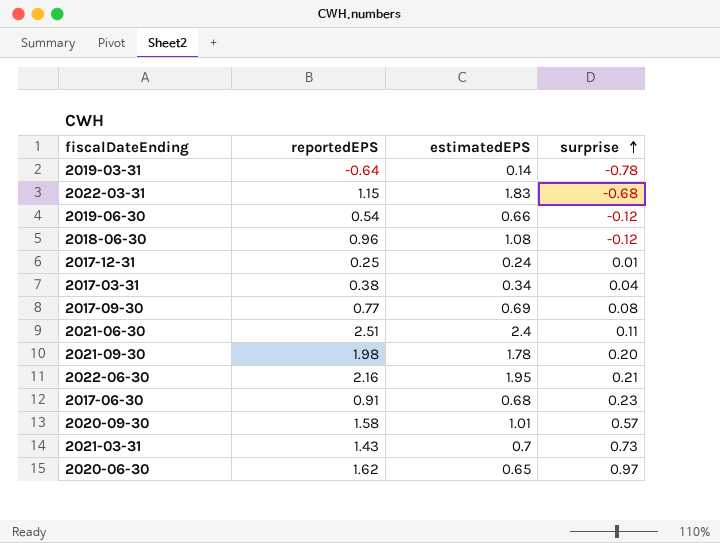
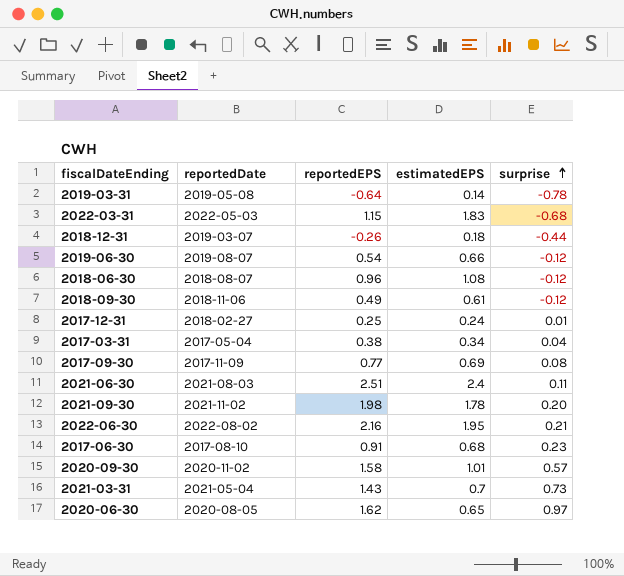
column reportedDate | position: none -> 2
row 2018-12-31: none -> 2019-03-07 | -0.26 | 0.18 | -0.44
row 2018-09-30: none -> 2018-11-06 | 0.49 | 0.61 | -0.12

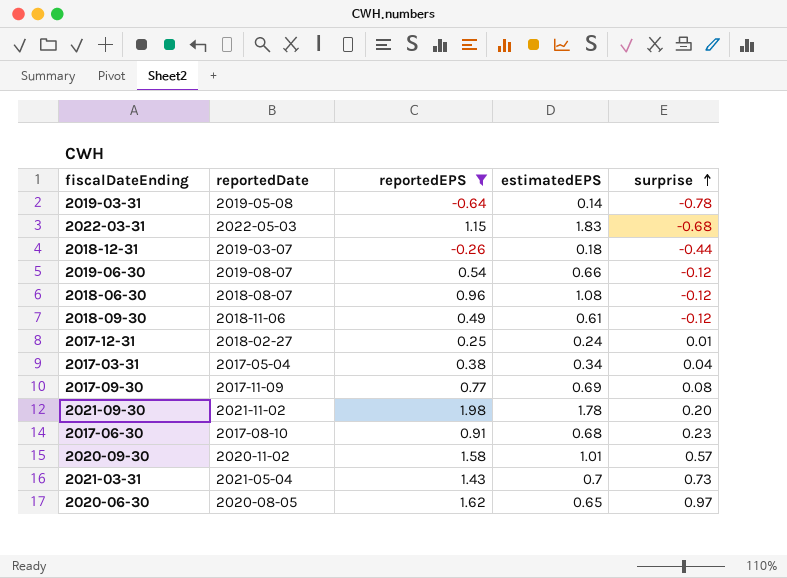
filter: none -> reportedEPS <= 1.98

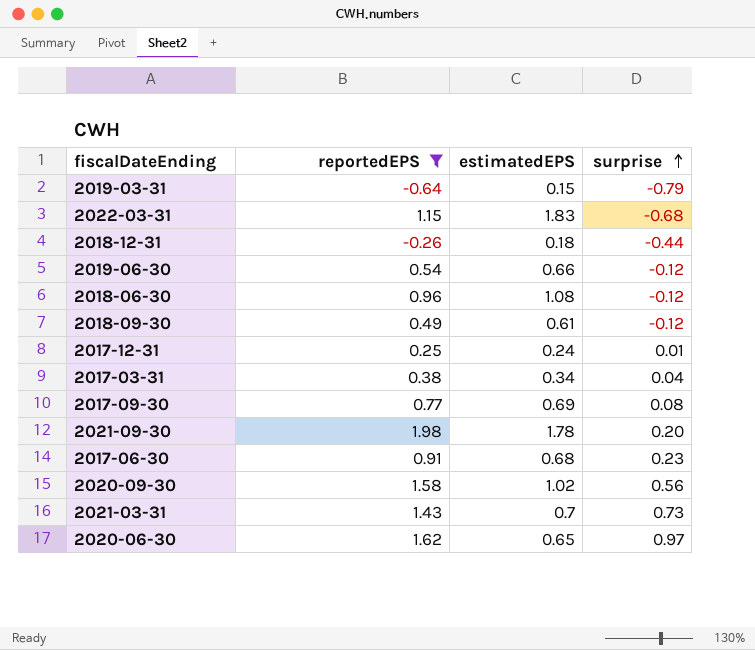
column reportedDate | position: 2 -> none
2019-03-31 | estimatedEPS: 0.14 -> 0.15
2019-03-31 | surprise: -0.78 -> -0.79
2020-09-30 | estimatedEPS: 1.01 -> 1.02
2020-09-30 | surprise: 0.57 -> 0.56

